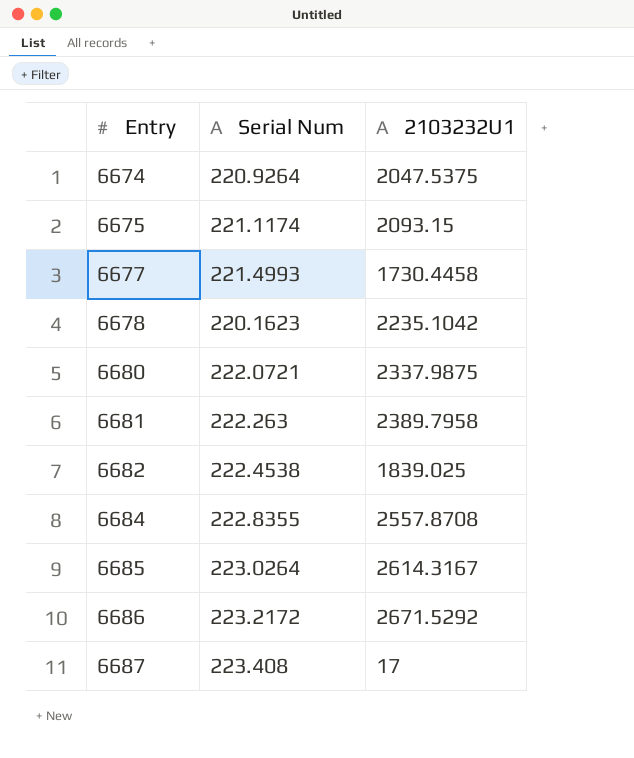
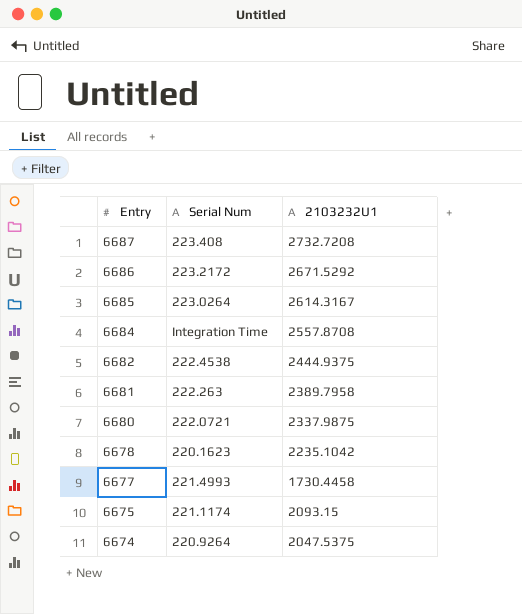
row order: Entry ascending -> Entry descending
6687 | 2103232U1: 17 -> 2732.7208
6684 | Serial Num: 222.8355 -> Integration Time
6682 | 2103232U1: 1839.025 -> 2444.9375

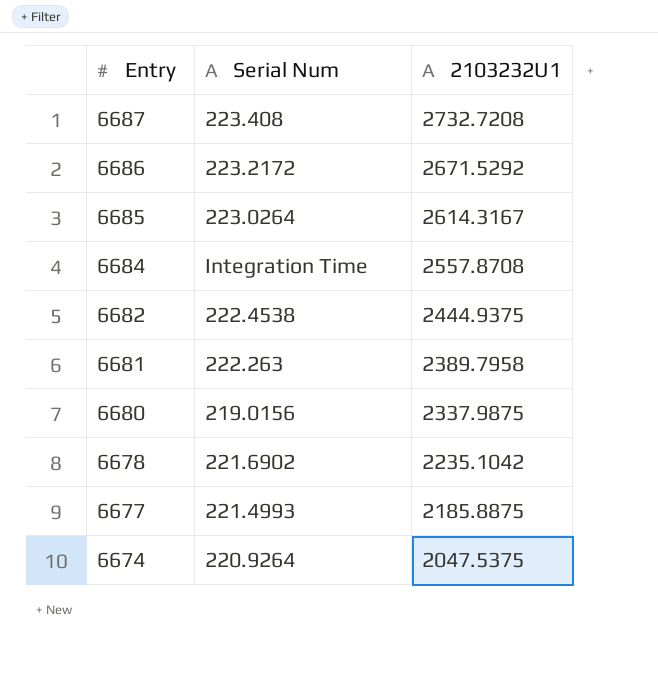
row 6675: 221.1174 | 2093.15 -> none
6680 | Serial Num: 222.0721 -> 219.0156
6678 | Serial Num: 220.1623 -> 221.6902
6677 | 2103232U1: 1730.4458 -> 2185.8875

